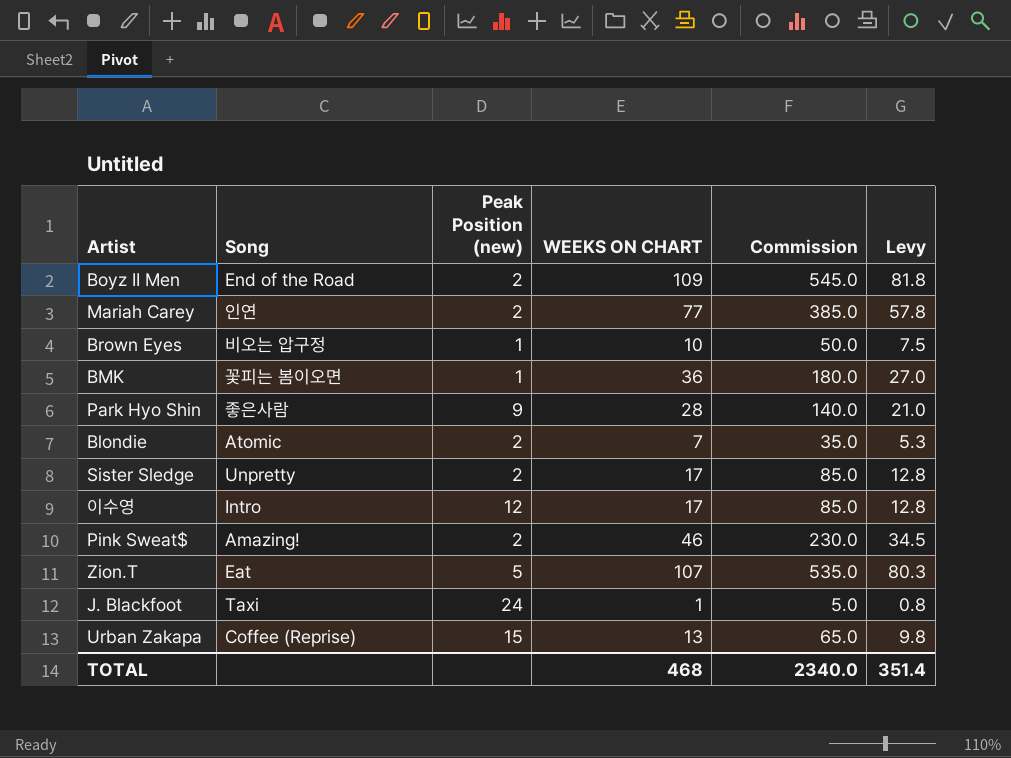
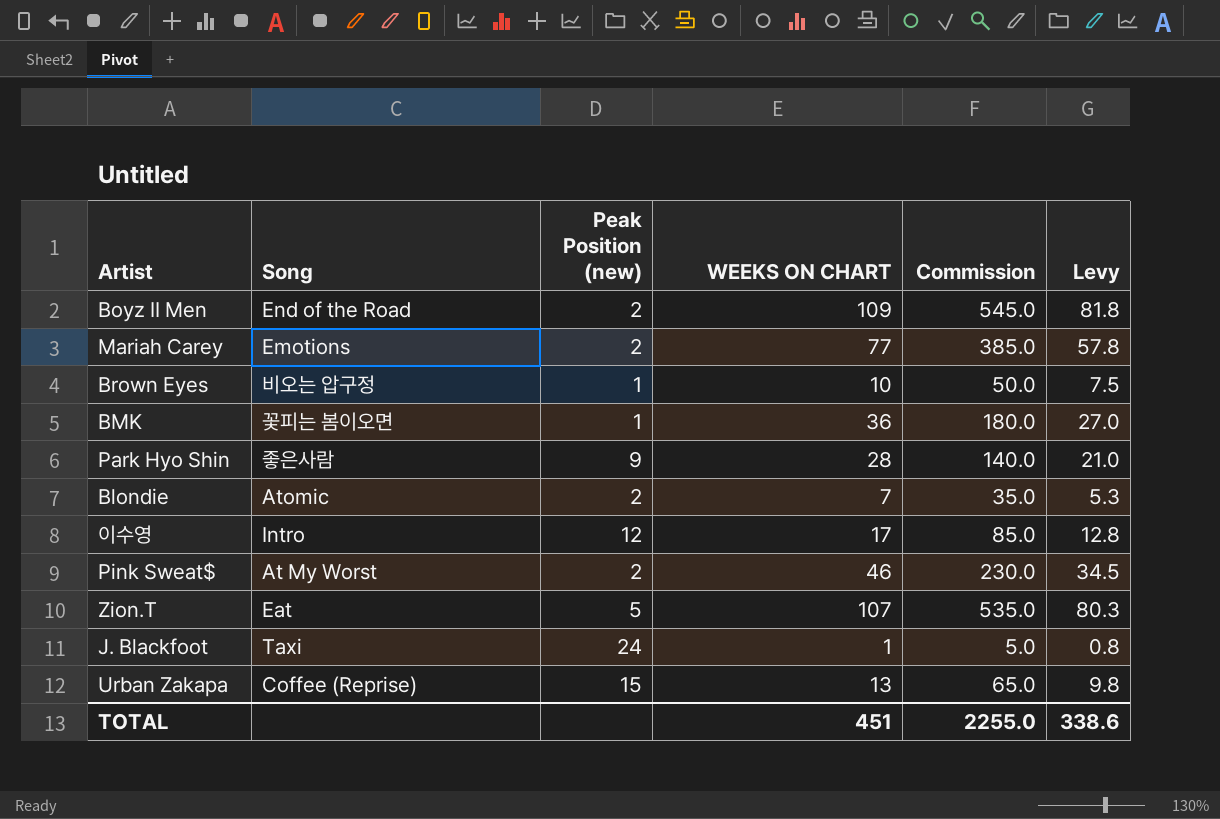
row Sister Sledge: Unpretty | 2 | 17 | 85.0 | 12.8 -> none
Mariah Carey | Song: 인연 -> Emotions
Pink Sweat$ | Song: Amazing! -> At My Worst
TOTAL | WEEKS ON CHART: 468 -> 451
TOTAL | Commission: 2340.0 -> 2255.0
TOTAL | Levy: 351.4 -> 338.6

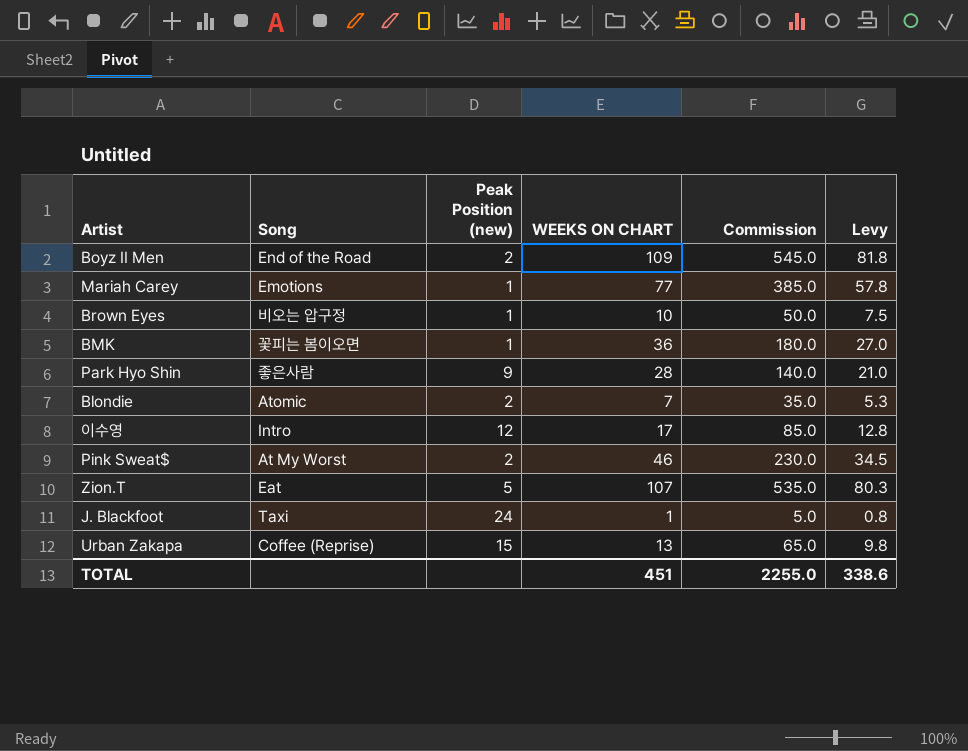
Mariah Carey | Peak Position (new): 2 -> 1

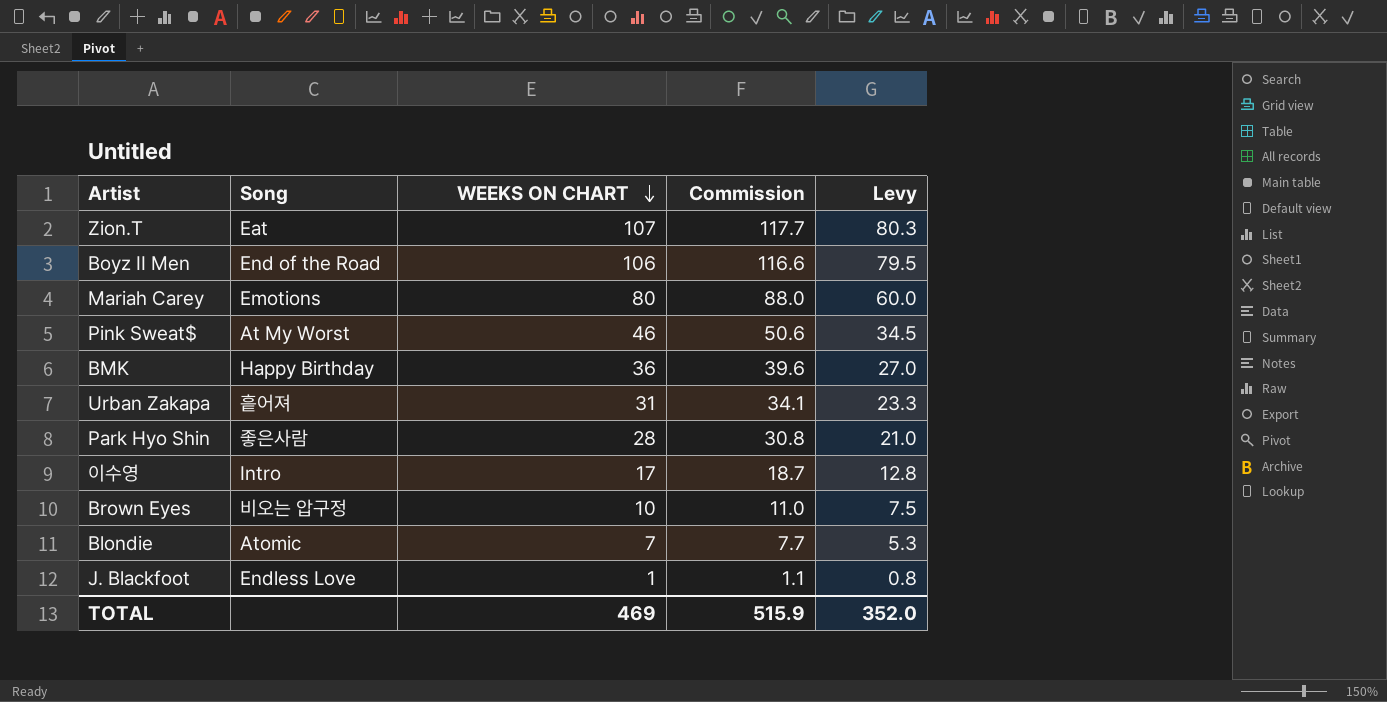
row order: none -> WEEKS ON CHART descending
column Peak Position (new) | position: 3 -> none
column Commission | formula: [WEEKS ON CHART] * 5 -> [WEEKS ON CHART] * 1.1
Boyz II Men | WEEKS ON CHART: 109 -> 106
Boyz II Men | Levy: 81.8 -> 79.5
Mariah Carey | WEEKS ON CHART: 77 -> 80
Mariah Carey | Levy: 57.8 -> 60.0
BMK | Song: 꽃피는 봄이오면 -> Happy Birthday
Urban Zakapa | Song: Coffee (Reprise) -> 흩어져
Urban Zakapa | WEEKS ON CHART: 13 -> 31
Urban Zakapa | Levy: 9.8 -> 23.3
J. Blackfoot | Song: Taxi -> Endless Love
TOTAL | WEEKS ON CHART: 451 -> 469
TOTAL | Commission: 2255.0 -> 515.9
TOTAL | Levy: 338.6 -> 352.0

